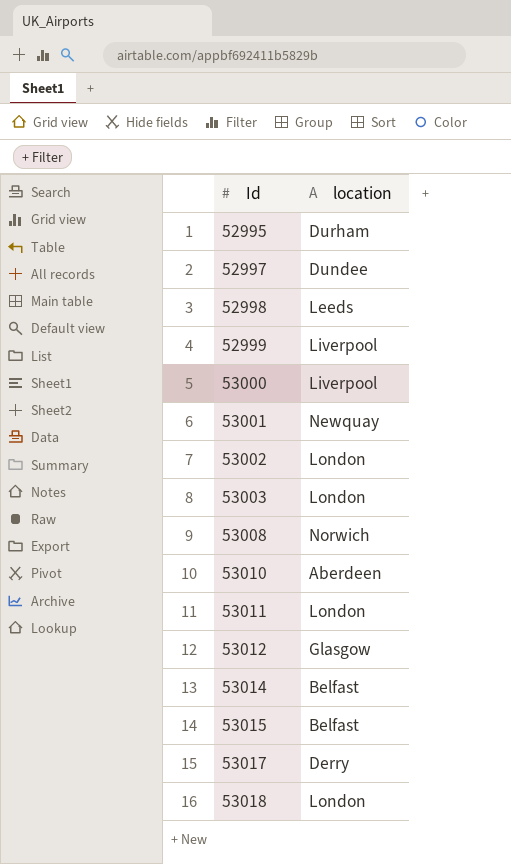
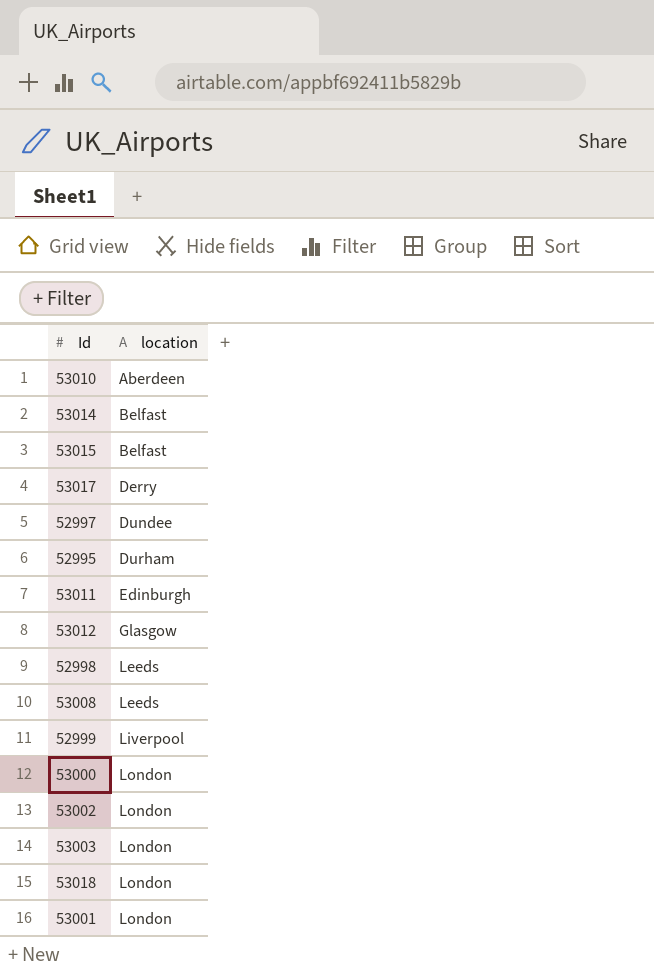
row order: Id ascending -> location ascending
53011 | location: London -> Edinburgh
53008 | location: Norwich -> Leeds
53000 | location: Liverpool -> London
53001 | location: Newquay -> London

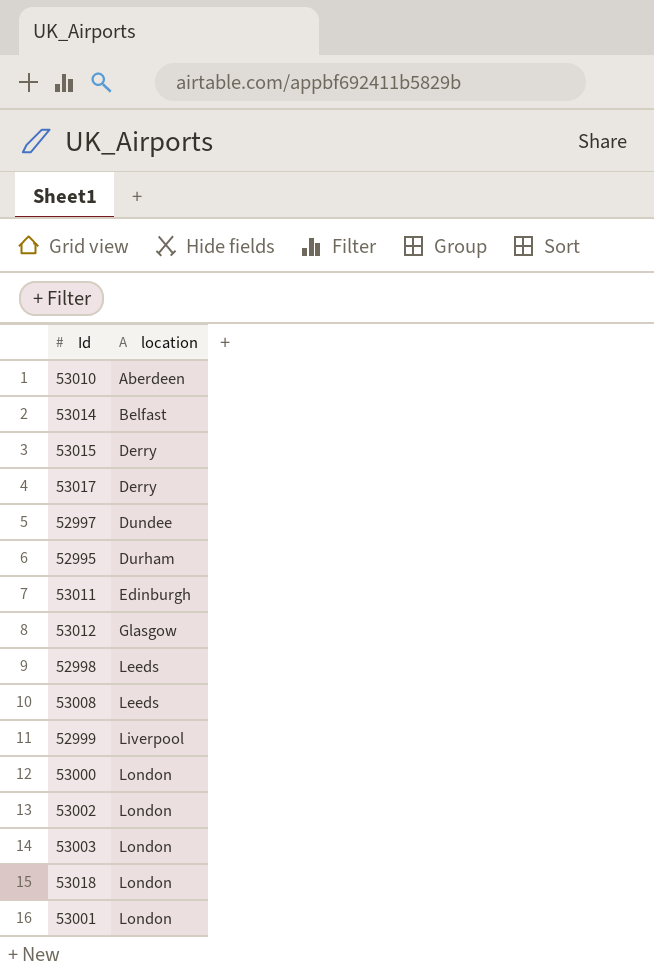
53015 | location: Belfast -> Derry

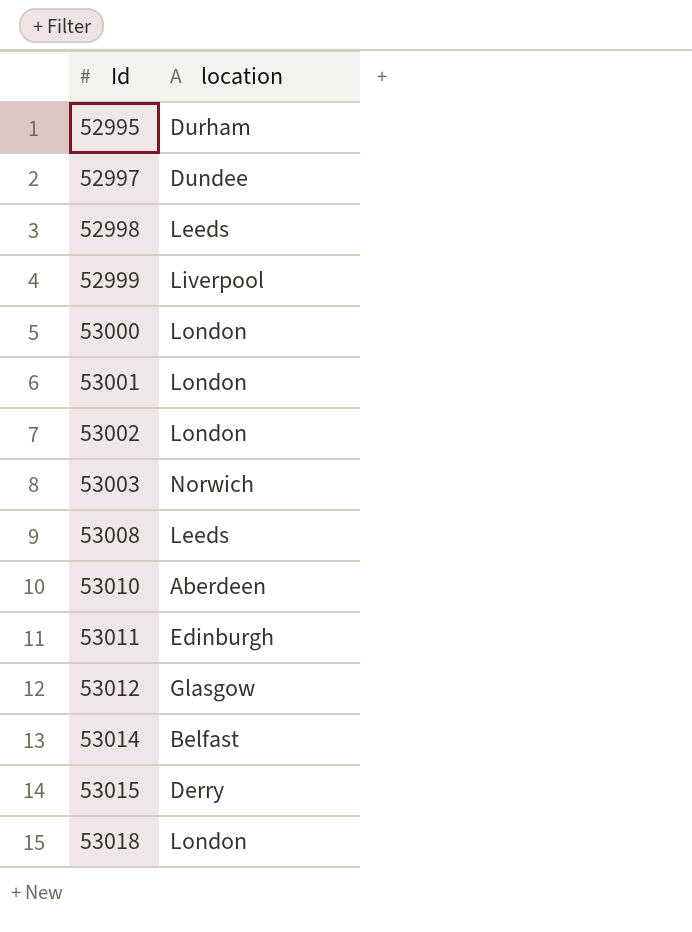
row order: location ascending -> Id ascending
row 53017: Derry -> none
53003 | location: London -> Norwich

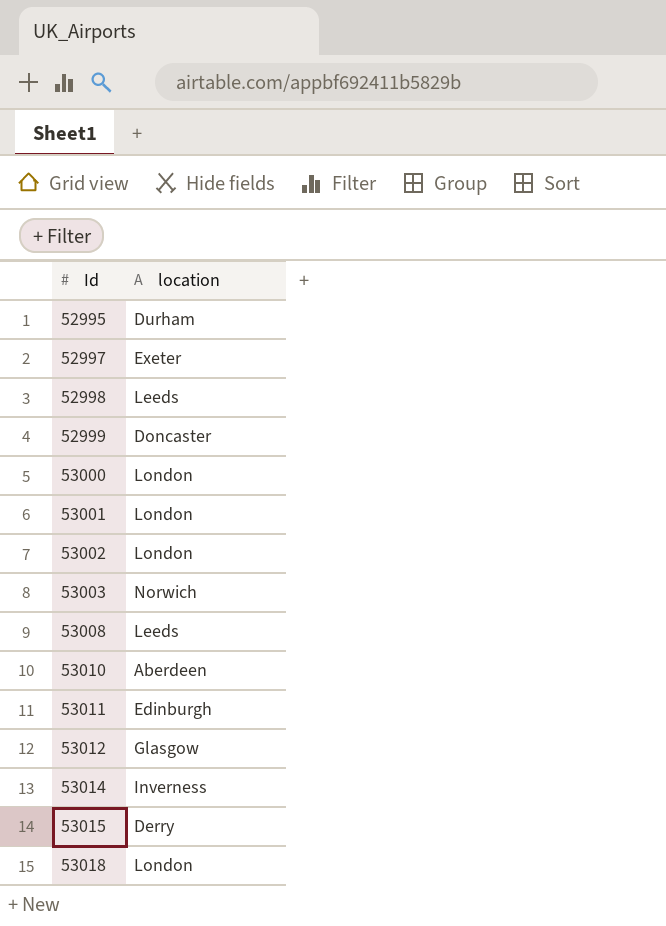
52997 | location: Dundee -> Exeter
52999 | location: Liverpool -> Doncaster
53014 | location: Belfast -> Inverness

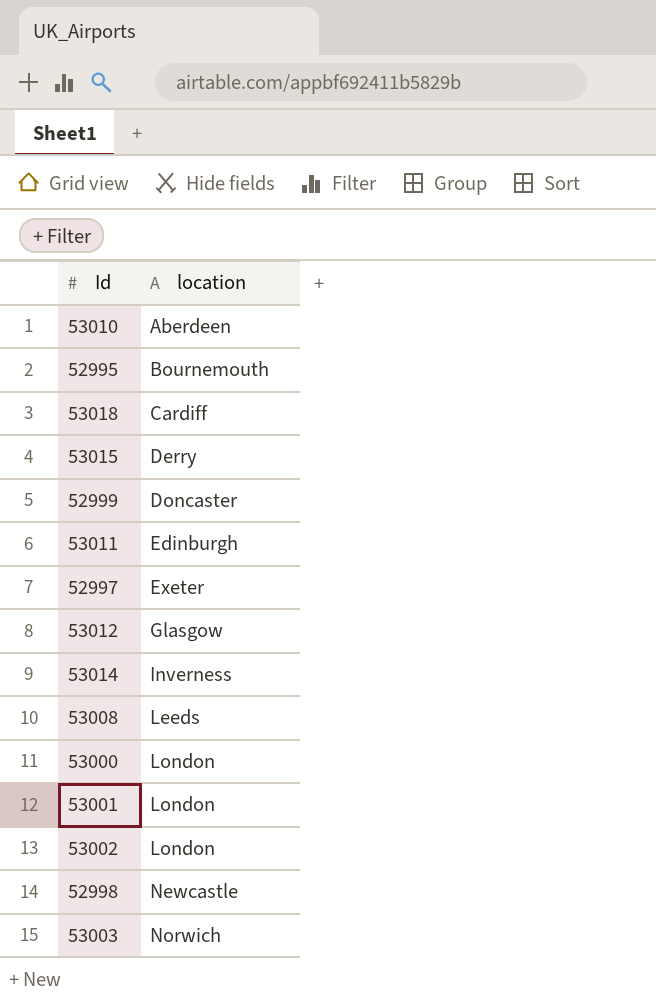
row order: Id ascending -> location ascending
52995 | location: Durham -> Bournemouth
53018 | location: London -> Cardiff
52998 | location: Leeds -> Newcastle

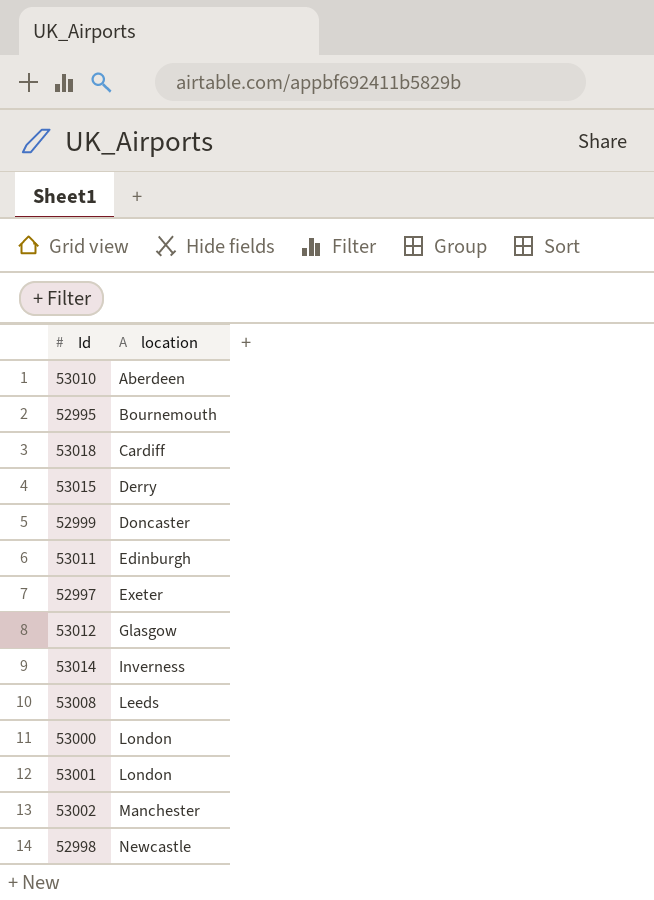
row 53003: Norwich -> none
53002 | location: London -> Manchester

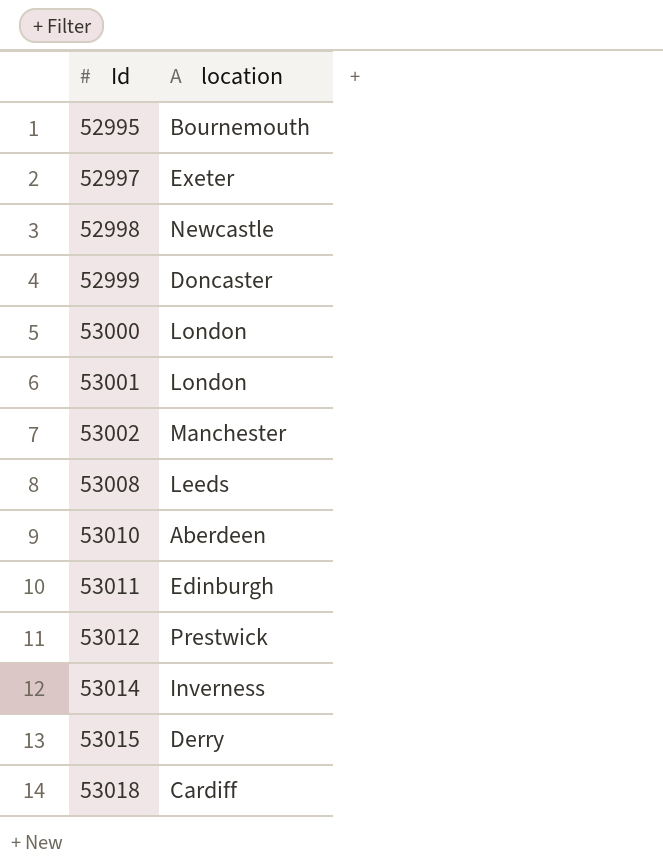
row order: location ascending -> Id ascending
53012 | location: Glasgow -> Prestwick

